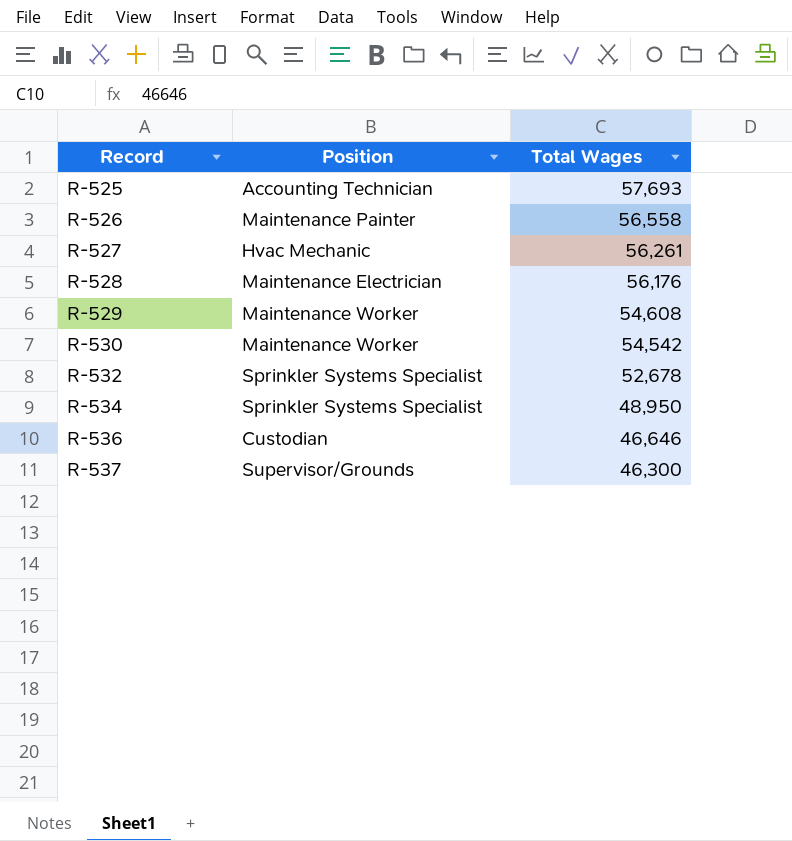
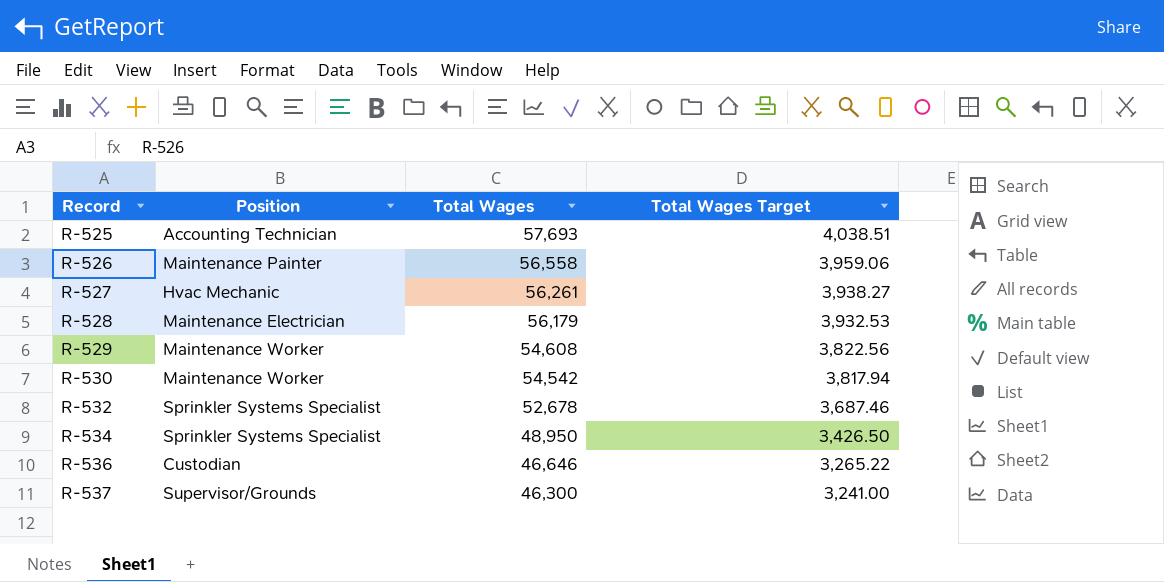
column Total Wages Target | formula: none -> [Total Wages] * 0.07
R-528 | Total Wages: 56,176 -> 56,179

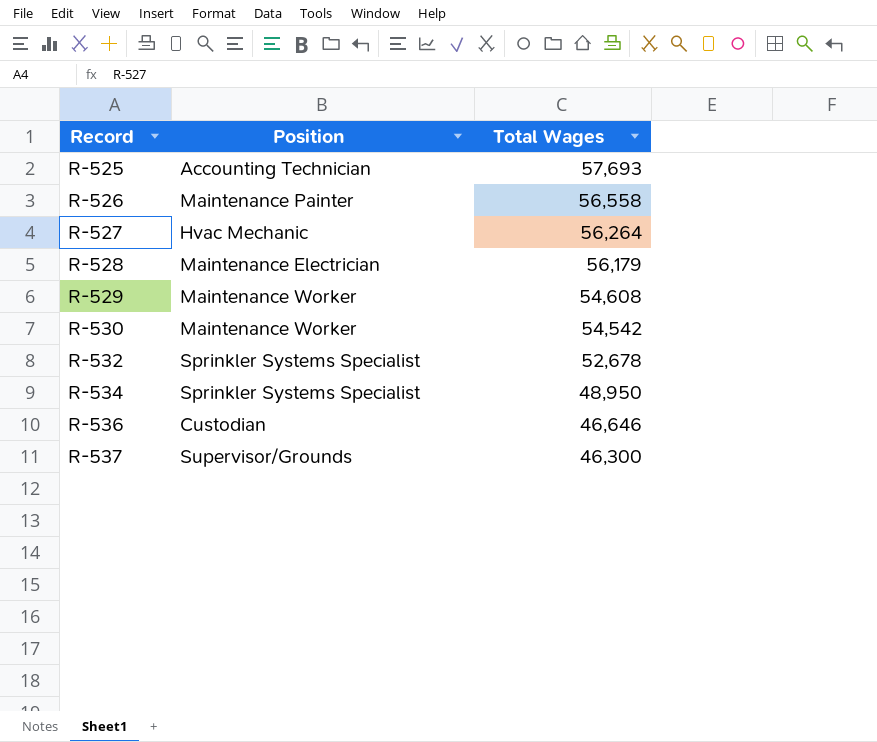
column Total Wages Target | formula: [Total Wages] * 0.07 -> none
R-527 | Total Wages: 56,261 -> 56,264

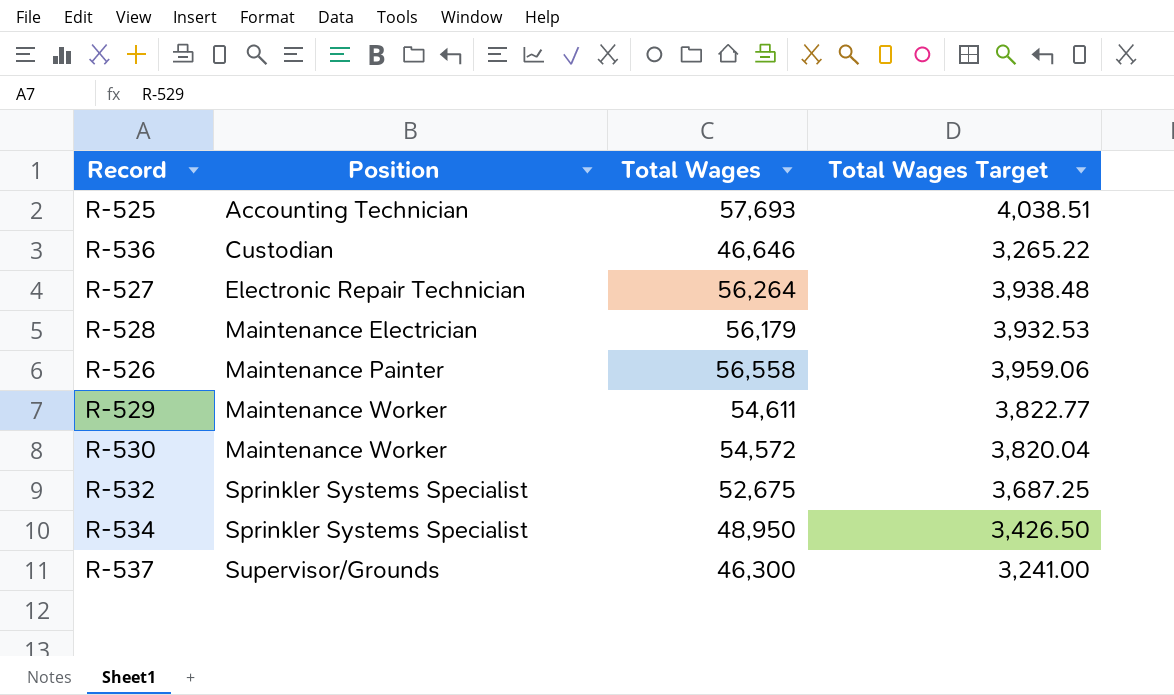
row order: Record ascending -> Position ascending
column Total Wages Target | formula: none -> [Total Wages] * 0.07
R-527 | Position: Hvac Mechanic -> Electronic Repair Technician
R-529 | Total Wages: 54,608 -> 54,611
R-530 | Total Wages: 54,542 -> 54,572
R-532 | Total Wages: 52,678 -> 52,675

